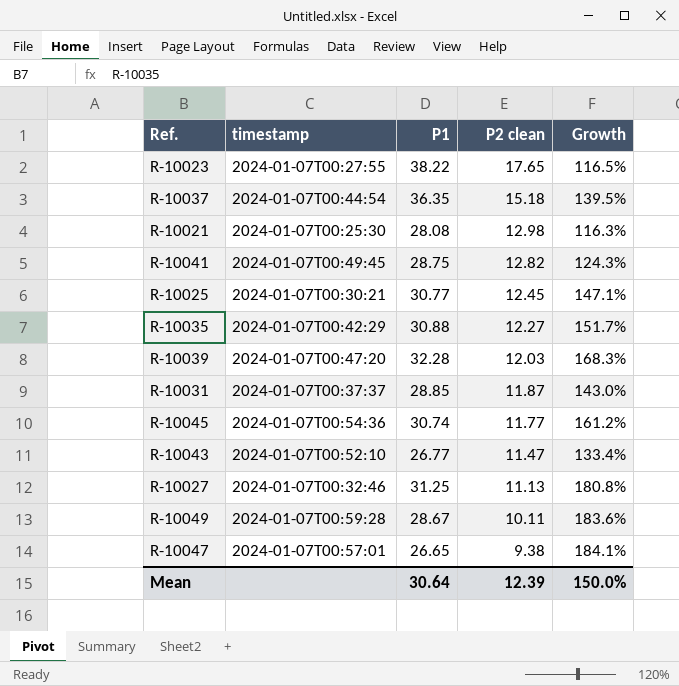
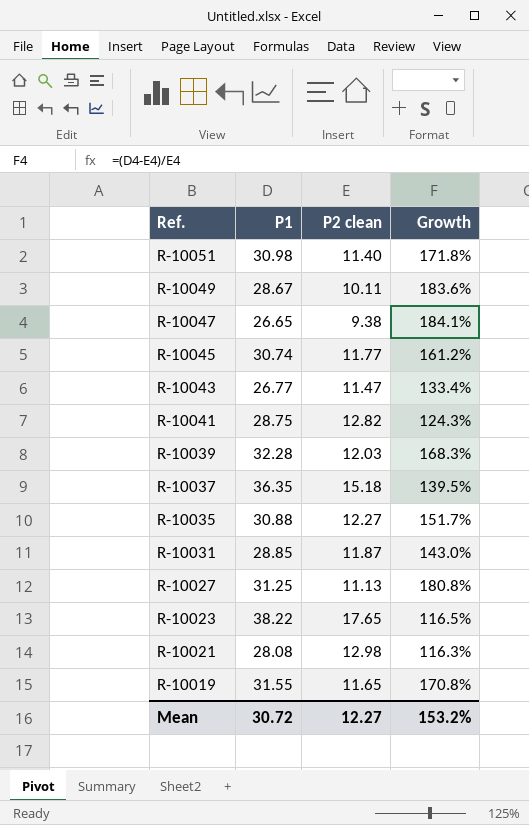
row order: P2 clean descending -> Ref. descending
column timestamp | position: 2 -> none
row R-10025: 2024-01-07T00:30:21 | 30.77 | 12.45 | 147.1% -> none
row R-10051: none -> 30.98 | 11.40 | 171.8%
row R-10019: none -> 31.55 | 11.65 | 170.8%
Mean | P1: 30.64 -> 30.72
Mean | P2 clean: 12.39 -> 12.27
Mean | Growth: 150.0% -> 153.2%

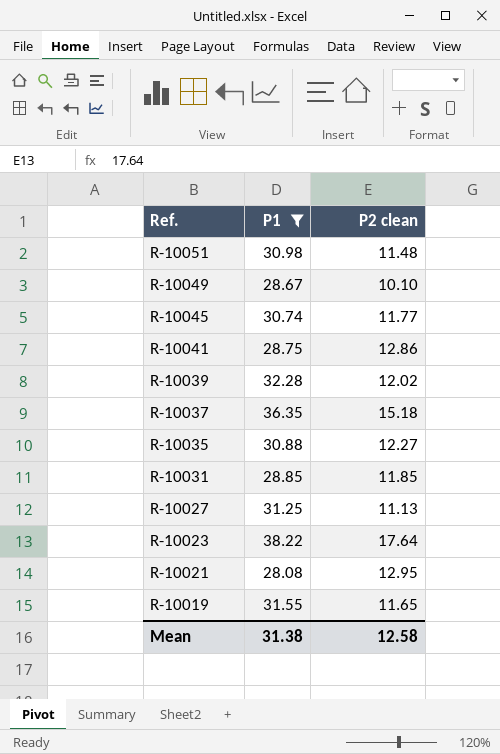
filter: none -> P1 >= 28.08
column Growth | formula: ([P1] - [P2 clean]) / [P2 clean] -> none
R-10051 | P2 clean: 11.40 -> 11.48
R-10049 | P2 clean: 10.11 -> 10.10
R-10041 | P2 clean: 12.82 -> 12.86
R-10039 | P2 clean: 12.03 -> 12.02
R-10031 | P2 clean: 11.87 -> 11.85
R-10023 | P2 clean: 17.65 -> 17.64
R-10021 | P2 clean: 12.98 -> 12.95
Mean | P1: 30.72 -> 31.38
Mean | P2 clean: 12.27 -> 12.58

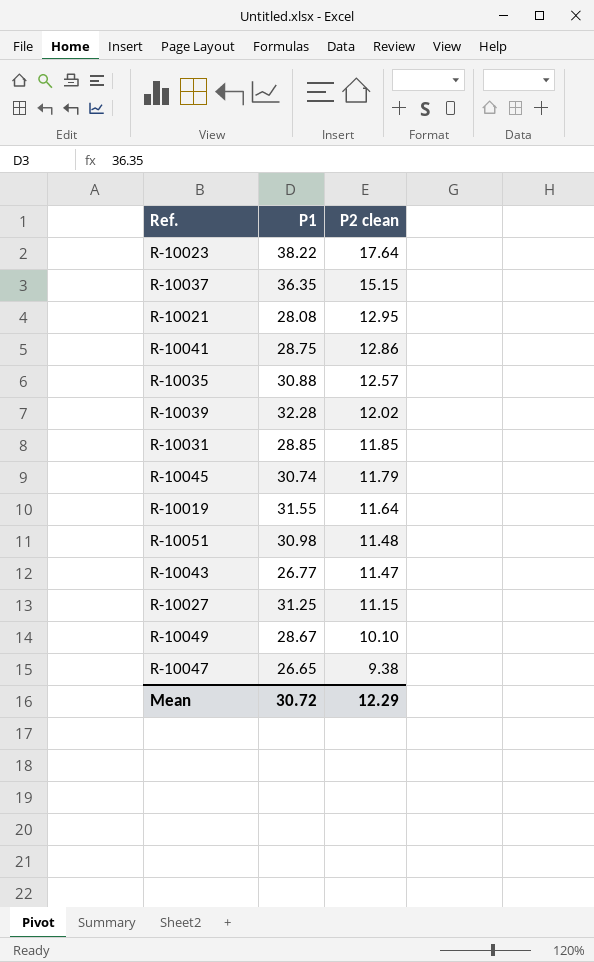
filter: P1 >= 28.08 -> none
row order: Ref. descending -> P2 clean descending
R-10037 | P2 clean: 15.18 -> 15.15
R-10035 | P2 clean: 12.27 -> 12.57
R-10045 | P2 clean: 11.77 -> 11.79
R-10019 | P2 clean: 11.65 -> 11.64
R-10027 | P2 clean: 11.13 -> 11.15
Mean | P1: 31.38 -> 30.72
Mean | P2 clean: 12.58 -> 12.29

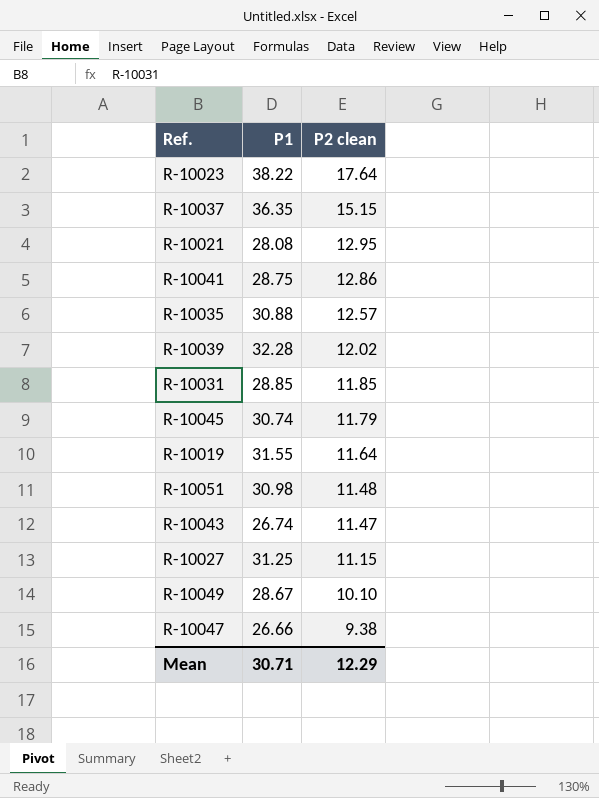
R-10043 | P1: 26.77 -> 26.74
R-10047 | P1: 26.65 -> 26.66
Mean | P1: 30.72 -> 30.71

